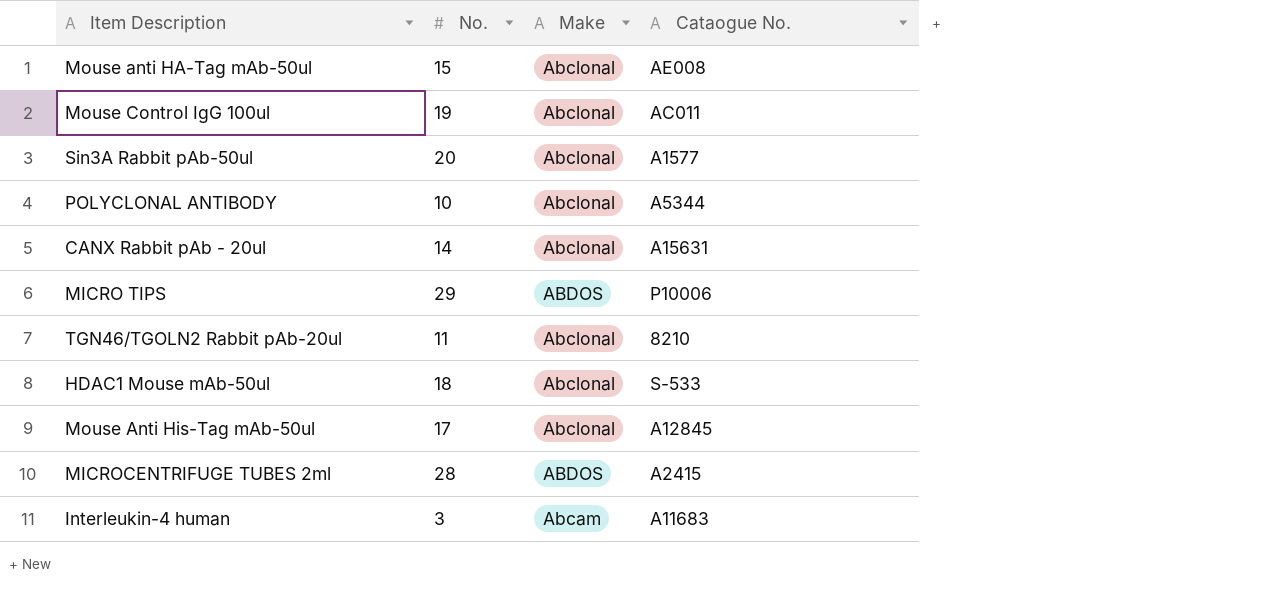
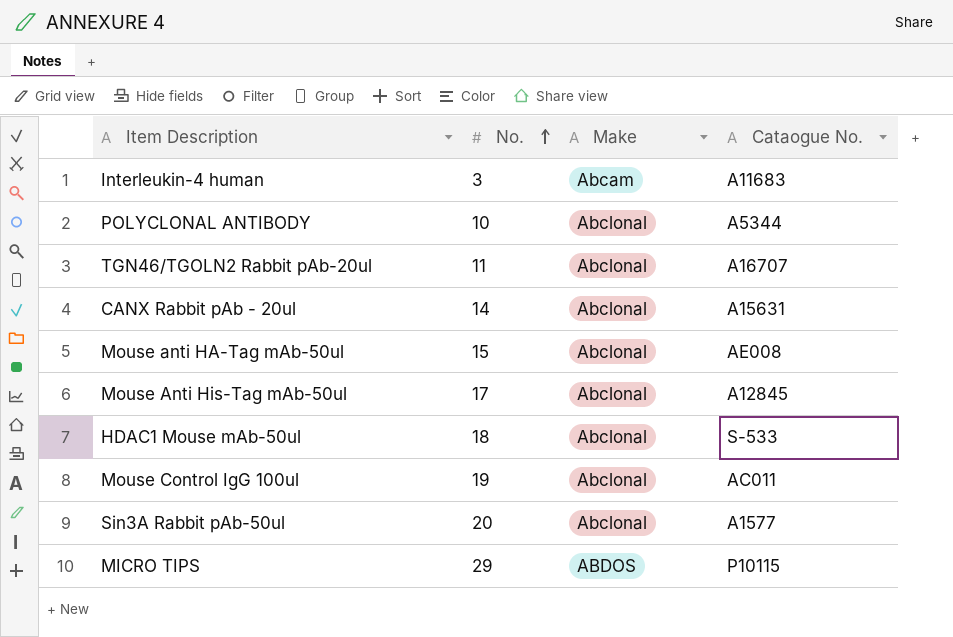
row order: none -> No. ascending
row MICROCENTRIFUGE TUBES 2ml: 28 | ABDOS | A2415 -> none
TGN46/TGOLN2 Rabbit pAb-20ul | Cataogue No.: 8210 -> A16707
MICRO TIPS | Cataogue No.: P10006 -> P10115

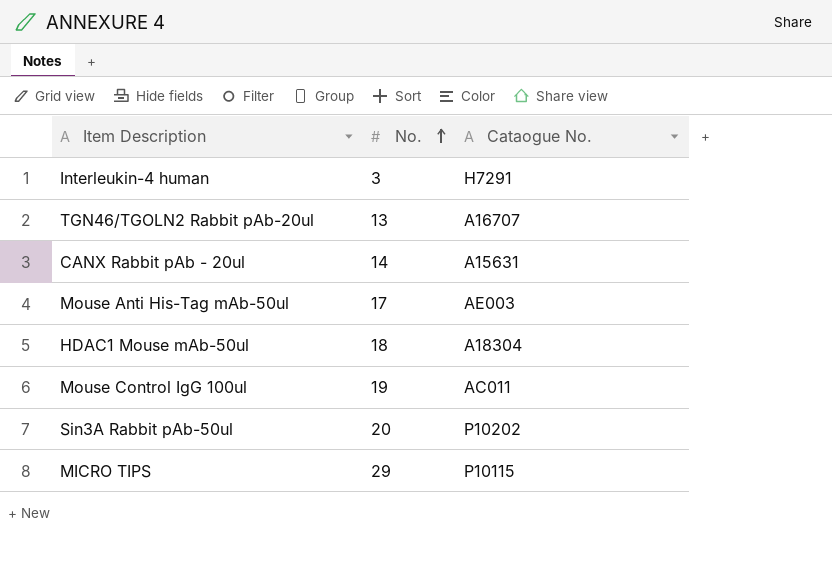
column Make | position: 3 -> none
row POLYCLONAL ANTIBODY: 10 | Abclonal | A5344 -> none
row Mouse anti HA-Tag mAb-50ul: 15 | Abclonal | AE008 -> none
Interleukin-4 human | Cataogue No.: A11683 -> H7291
TGN46/TGOLN2 Rabbit pAb-20ul | No.: 11 -> 13
Mouse Anti His-Tag mAb-50ul | Cataogue No.: A12845 -> AE003
HDAC1 Mouse mAb-50ul | Cataogue No.: S-533 -> A18304
Sin3A Rabbit pAb-50ul | Cataogue No.: A1577 -> P10202

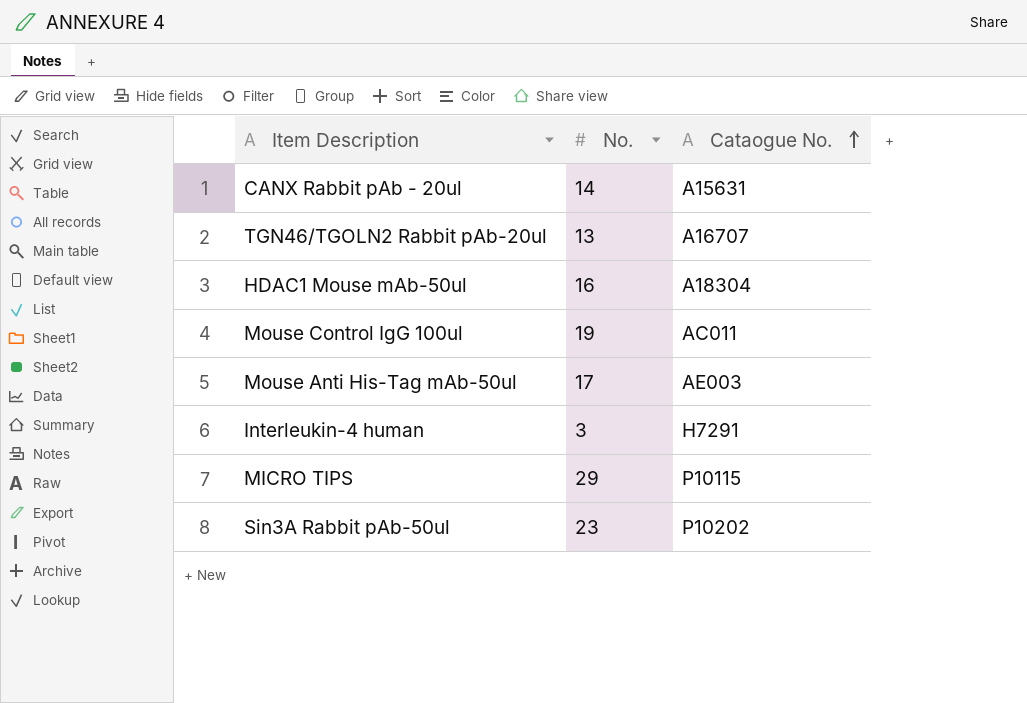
row order: No. ascending -> Cataogue No. ascending
HDAC1 Mouse mAb-50ul | No.: 18 -> 16
Sin3A Rabbit pAb-50ul | No.: 20 -> 23

